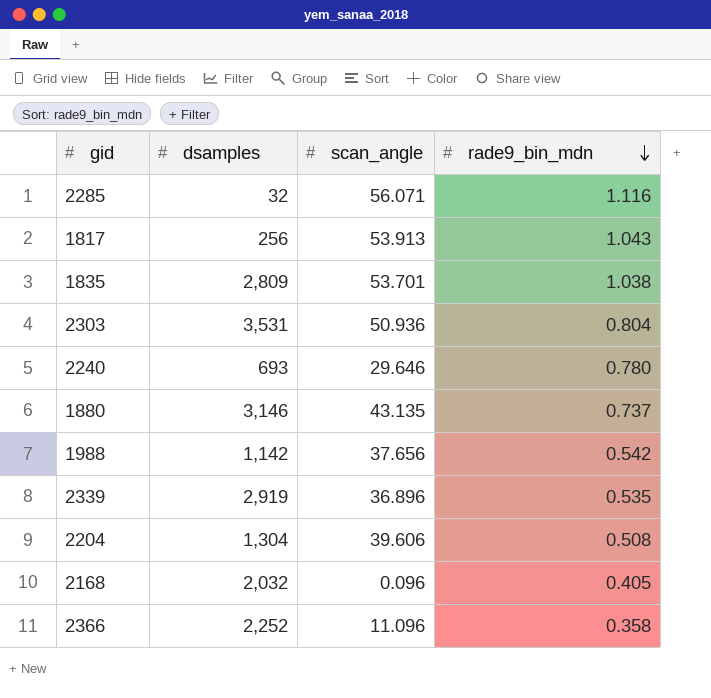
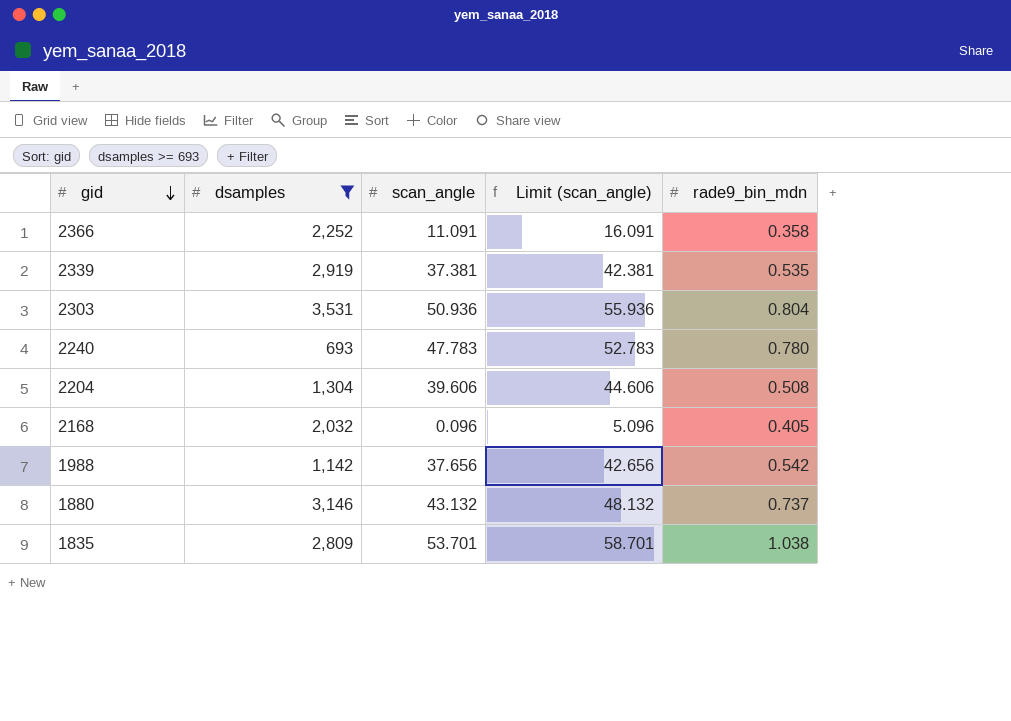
filter: none -> dsamples >= 693
row order: rade9_bin_mdn descending -> gid descending
column Limit (scan_angle) | formula: none -> [scan_angle] + 5
2366 | scan_angle: 11.096 -> 11.091
2339 | scan_angle: 36.896 -> 37.381
2240 | scan_angle: 29.646 -> 47.783
1880 | scan_angle: 43.135 -> 43.132

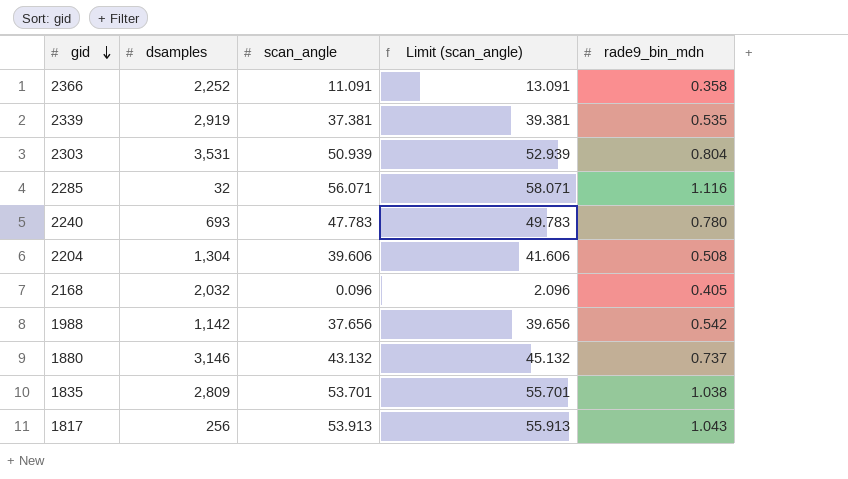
filter: dsamples >= 693 -> none
column Limit (scan_angle) | formula: [scan_angle] + 5 -> [scan_angle] + 2
2303 | scan_angle: 50.936 -> 50.939

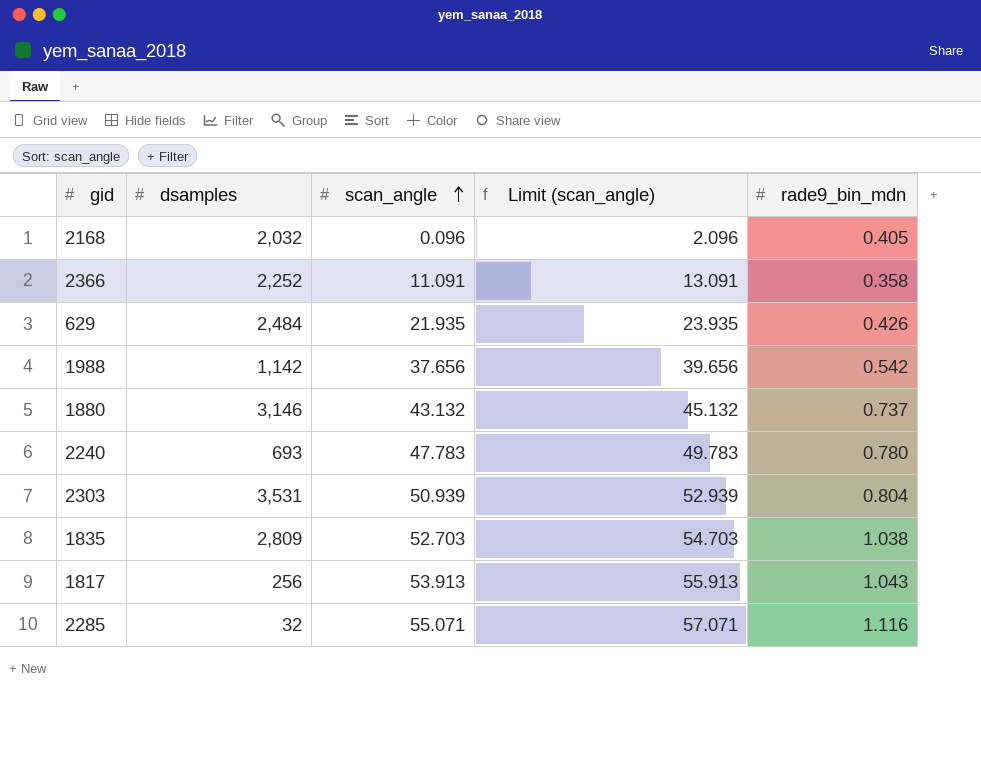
row order: gid descending -> scan_angle ascending
row 2339: 2,919 | 37.381 | 39.381 | 0.535 -> none
row 2204: 1,304 | 39.606 | 41.606 | 0.508 -> none
row 629: none -> 2,484 | 21.935 | 23.935 | 0.426
1835 | scan_angle: 53.701 -> 52.703
1835 | Limit (scan_angle): 55.701 -> 54.703
2285 | scan_angle: 56.071 -> 55.071
2285 | Limit (scan_angle): 58.071 -> 57.071

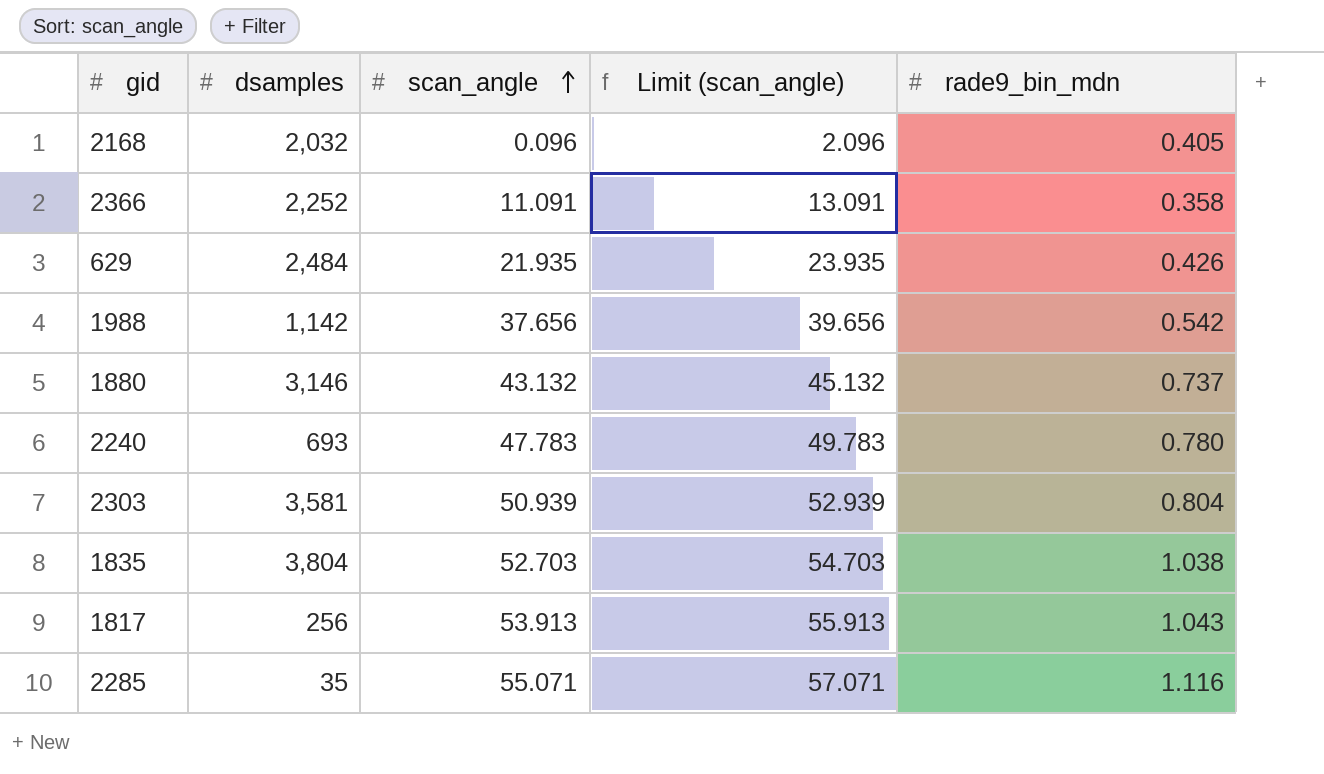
2303 | dsamples: 3,531 -> 3,581
1835 | dsamples: 2,809 -> 3,804
2285 | dsamples: 32 -> 35

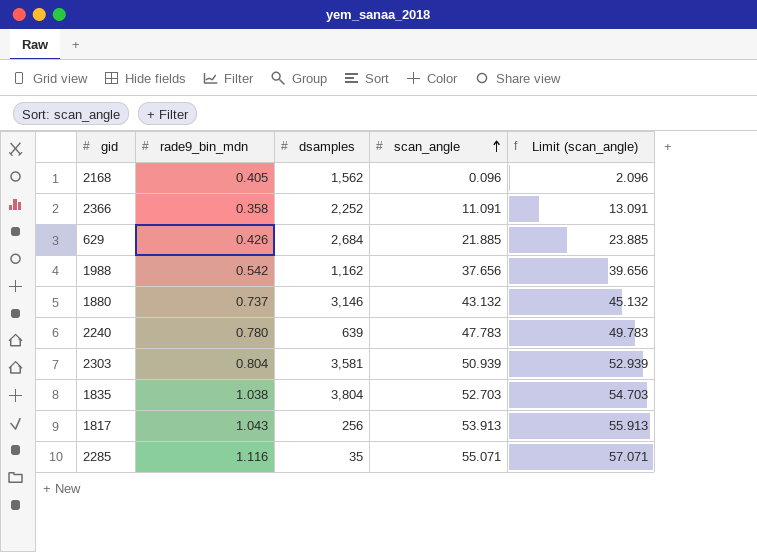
column rade9_bin_mdn | position: 5 -> 2
2168 | dsamples: 2,032 -> 1,562
629 | dsamples: 2,484 -> 2,684
629 | scan_angle: 21.935 -> 21.885
629 | Limit (scan_angle): 23.935 -> 23.885
1988 | dsamples: 1,142 -> 1,162
2240 | dsamples: 693 -> 639

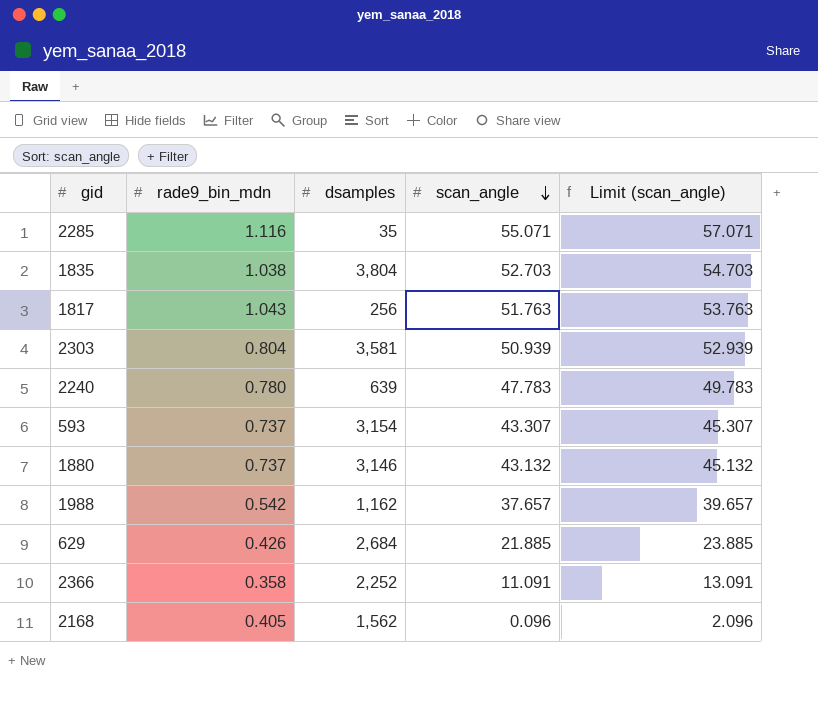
row order: scan_angle ascending -> scan_angle descending
1817 | scan_angle: 53.913 -> 51.763
1817 | Limit (scan_angle): 55.913 -> 53.763
row 593: none -> 0.737 | 3,154 | 43.307 | 45.307
1988 | scan_angle: 37.656 -> 37.657
1988 | Limit (scan_angle): 39.656 -> 39.657

